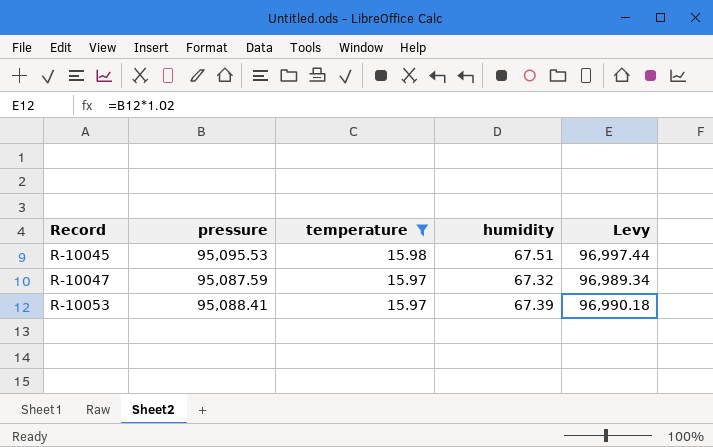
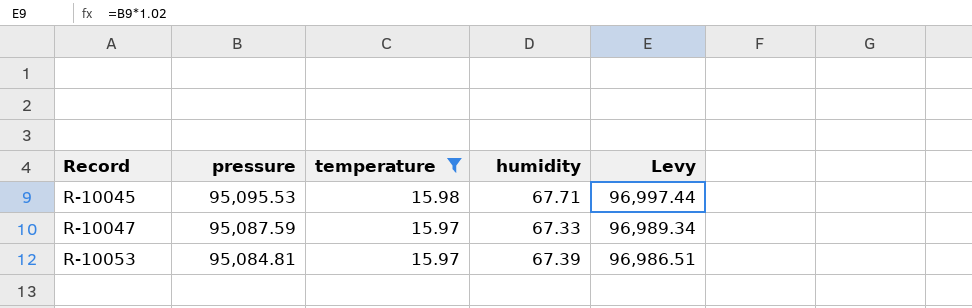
R-10045 | humidity: 67.51 -> 67.71
R-10047 | humidity: 67.32 -> 67.33
R-10053 | pressure: 95,088.41 -> 95,084.81
R-10053 | Levy: 96,990.18 -> 96,986.51

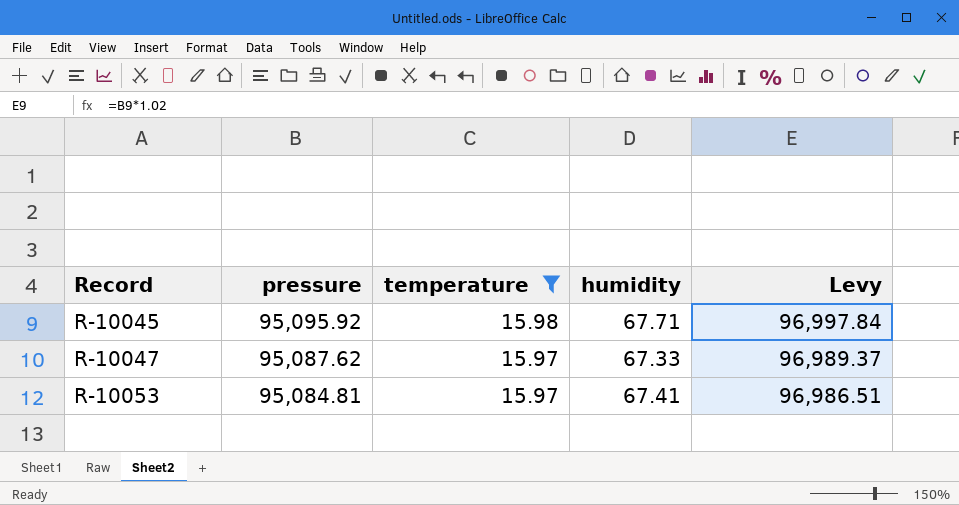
R-10045 | pressure: 95,095.53 -> 95,095.92
R-10045 | Levy: 96,997.44 -> 96,997.84
R-10047 | pressure: 95,087.59 -> 95,087.62
R-10047 | Levy: 96,989.34 -> 96,989.37
R-10053 | humidity: 67.39 -> 67.41

